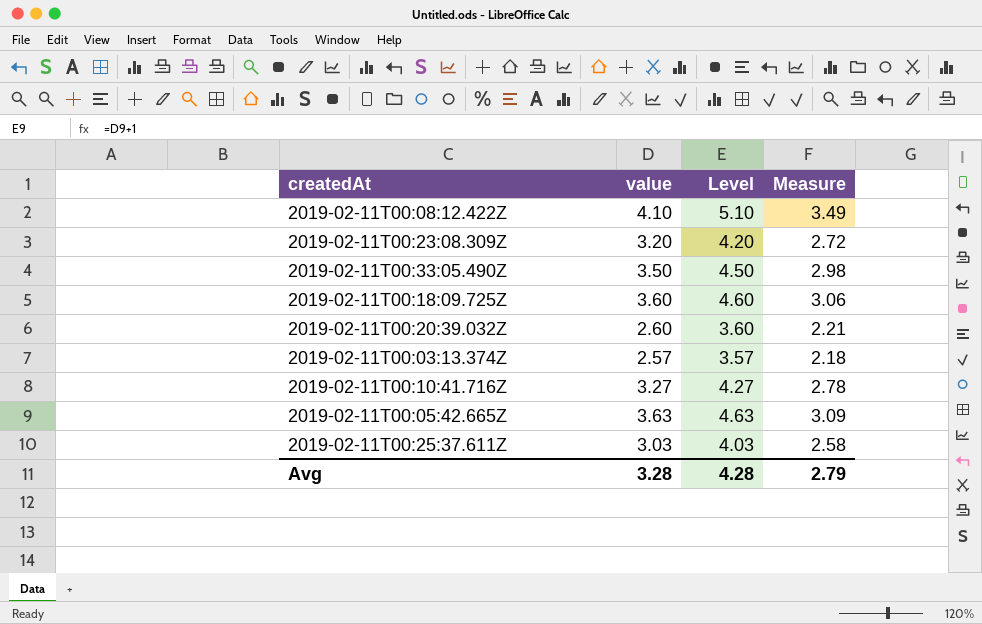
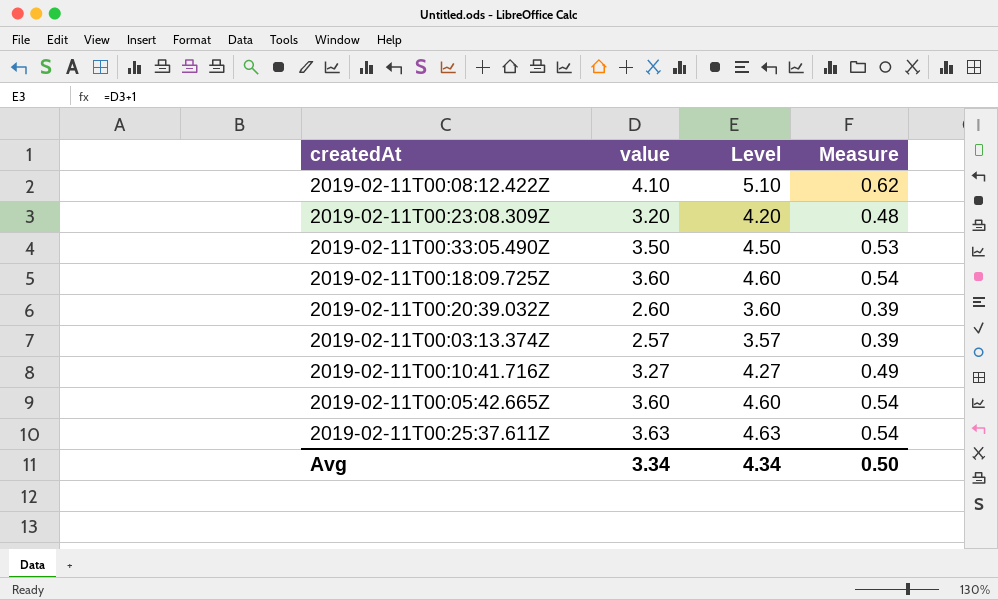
column Measure | formula: [value] * 0.85 -> [value] * 0.15
2019-02-11T00:05:42.665Z | value: 3.63 -> 3.60
2019-02-11T00:05:42.665Z | Level: 4.63 -> 4.60
2019-02-11T00:25:37.611Z | value: 3.03 -> 3.63
2019-02-11T00:25:37.611Z | Level: 4.03 -> 4.63
Avg | value: 3.28 -> 3.34
Avg | Level: 4.28 -> 4.34
Avg | Measure: 2.79 -> 0.50

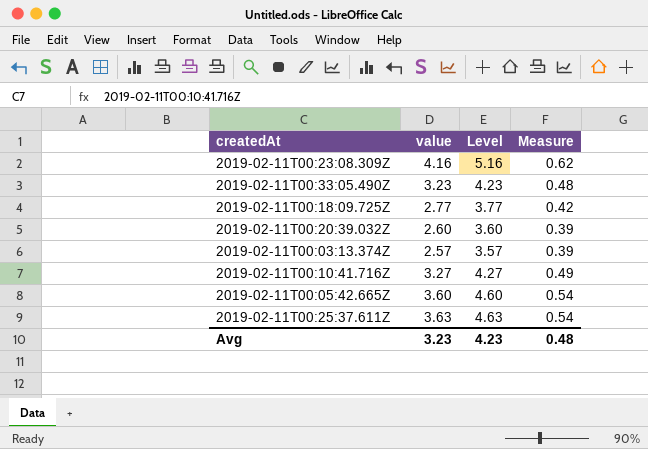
row 2019-02-11T00:08:12.422Z: 4.10 | 5.10 | 0.62 -> none
2019-02-11T00:23:08.309Z | value: 3.20 -> 4.16
2019-02-11T00:23:08.309Z | Level: 4.20 -> 5.16
2019-02-11T00:23:08.309Z | Measure: 0.48 -> 0.62
2019-02-11T00:33:05.490Z | value: 3.50 -> 3.23
2019-02-11T00:33:05.490Z | Level: 4.50 -> 4.23
2019-02-11T00:33:05.490Z | Measure: 0.53 -> 0.48
2019-02-11T00:18:09.725Z | value: 3.60 -> 2.77
2019-02-11T00:18:09.725Z | Level: 4.60 -> 3.77
2019-02-11T00:18:09.725Z | Measure: 0.54 -> 0.42
Avg | value: 3.34 -> 3.23
Avg | Level: 4.34 -> 4.23
Avg | Measure: 0.50 -> 0.48

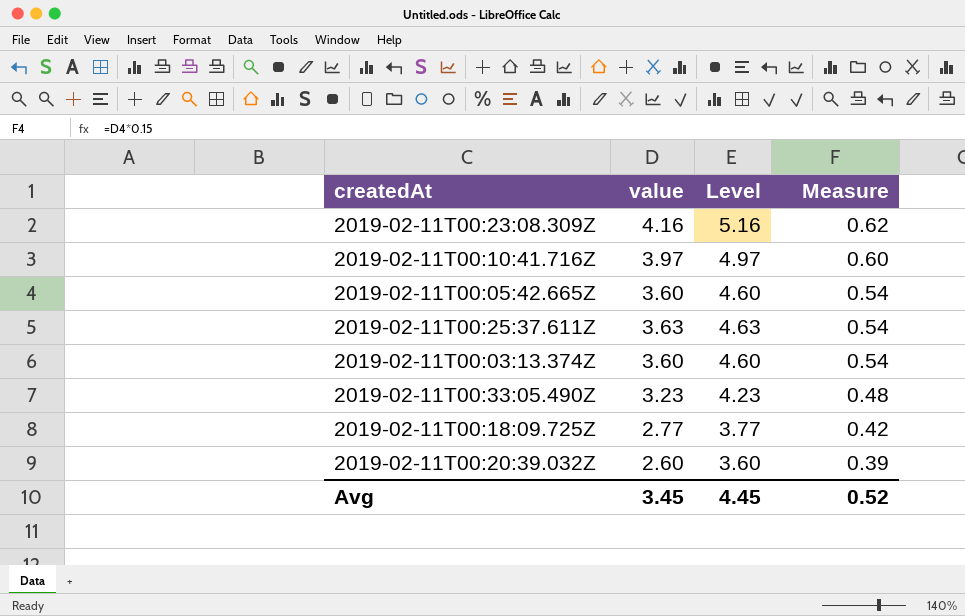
row order: none -> Measure descending
2019-02-11T00:10:41.716Z | value: 3.27 -> 3.97
2019-02-11T00:10:41.716Z | Level: 4.27 -> 4.97
2019-02-11T00:10:41.716Z | Measure: 0.49 -> 0.60
2019-02-11T00:03:13.374Z | value: 2.57 -> 3.60
2019-02-11T00:03:13.374Z | Level: 3.57 -> 4.60
2019-02-11T00:03:13.374Z | Measure: 0.39 -> 0.54
Avg | value: 3.23 -> 3.45
Avg | Level: 4.23 -> 4.45
Avg | Measure: 0.48 -> 0.52

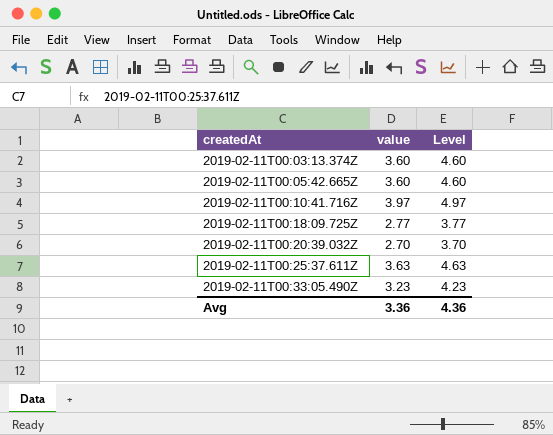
row order: Measure descending -> createdAt ascending
column Measure | formula: [value] * 0.15 -> none
row 2019-02-11T00:23:08.309Z: 4.16 | 5.16 | 0.62 -> none
2019-02-11T00:20:39.032Z | value: 2.60 -> 2.70
2019-02-11T00:20:39.032Z | Level: 3.60 -> 3.70
Avg | value: 3.45 -> 3.36
Avg | Level: 4.45 -> 4.36

